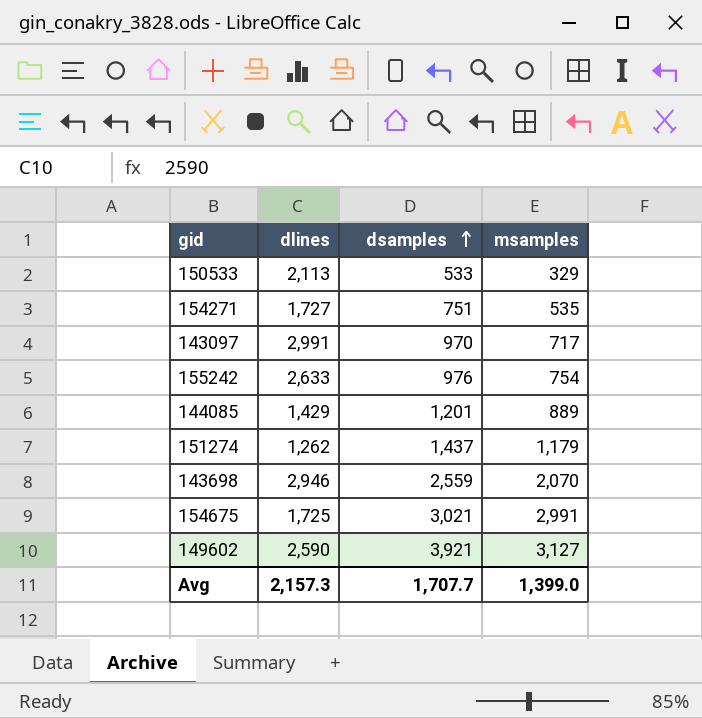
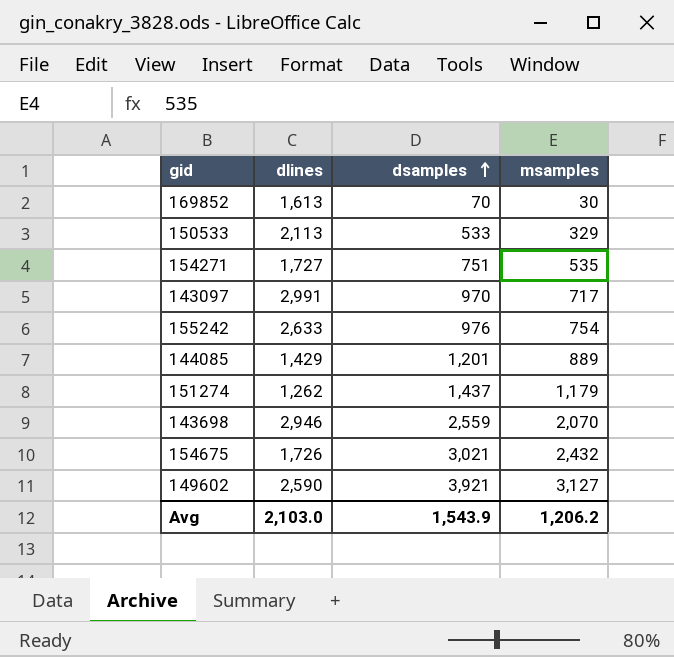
row 169852: none -> 1,613 | 70 | 30
154675 | dlines: 1,725 -> 1,726
154675 | msamples: 2,991 -> 2,432
Avg | dlines: 2,157.3 -> 2,103.0
Avg | dsamples: 1,707.7 -> 1,543.9
Avg | msamples: 1,399.0 -> 1,206.2

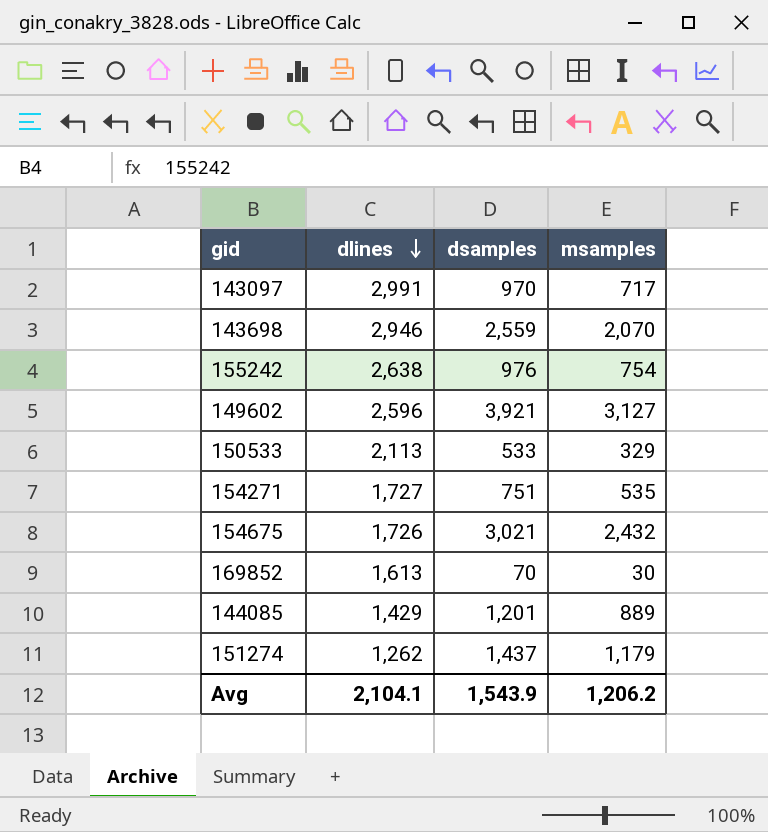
row order: dsamples ascending -> dlines descending
155242 | dlines: 2,633 -> 2,638
149602 | dlines: 2,590 -> 2,596
Avg | dlines: 2,103.0 -> 2,104.1

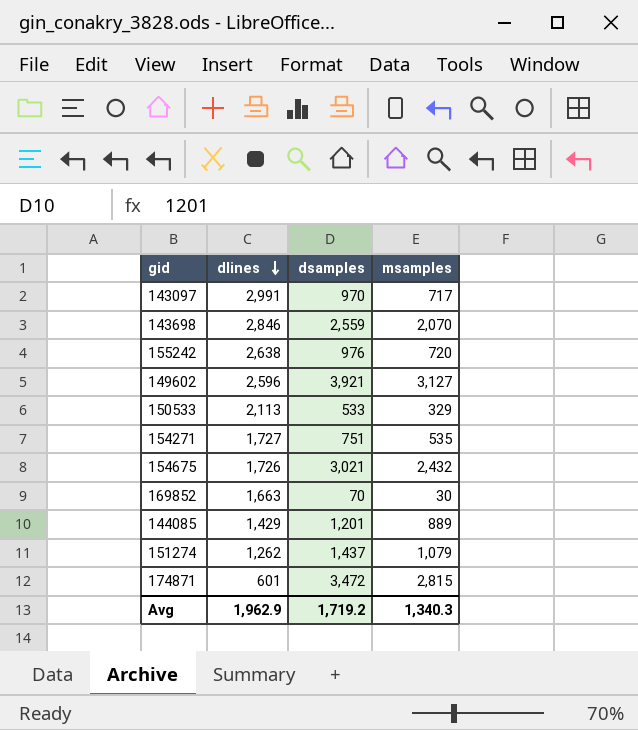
143698 | dlines: 2,946 -> 2,846
155242 | msamples: 754 -> 720
169852 | dlines: 1,613 -> 1,663
151274 | msamples: 1,179 -> 1,079
row 174871: none -> 601 | 3,472 | 2,815
Avg | dlines: 2,104.1 -> 1,962.9
Avg | dsamples: 1,543.9 -> 1,719.2
Avg | msamples: 1,206.2 -> 1,340.3

